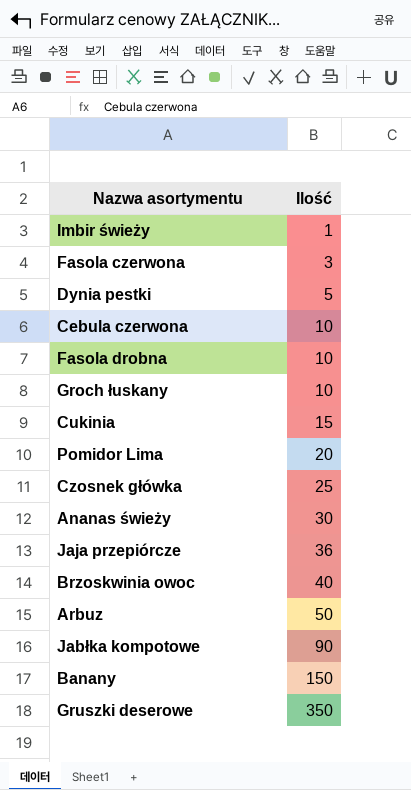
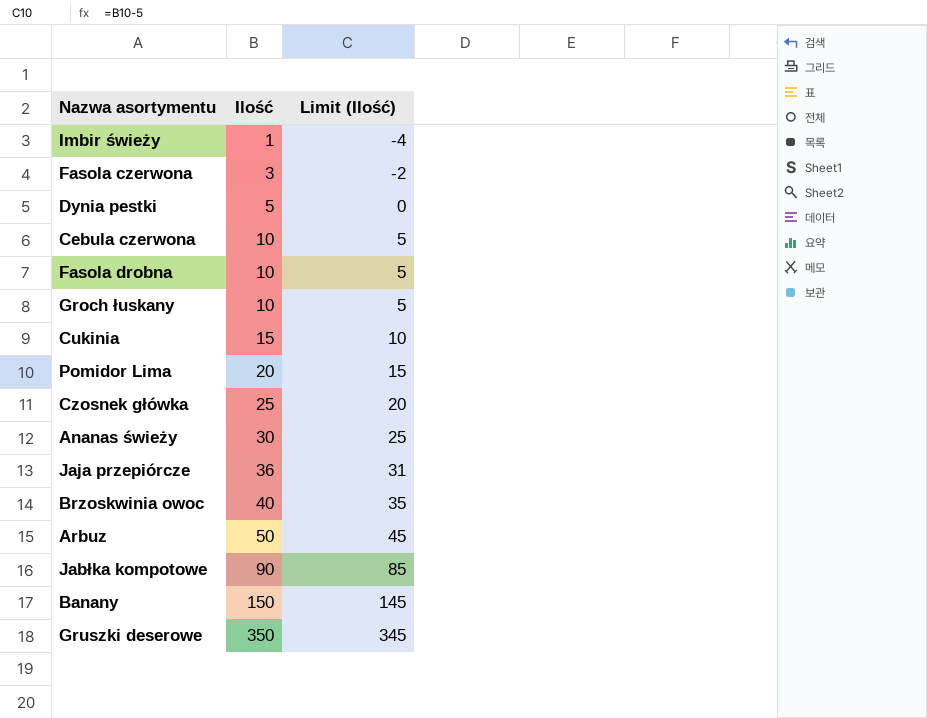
column Limit (Ilość) | formula: none -> [Ilość] - 5

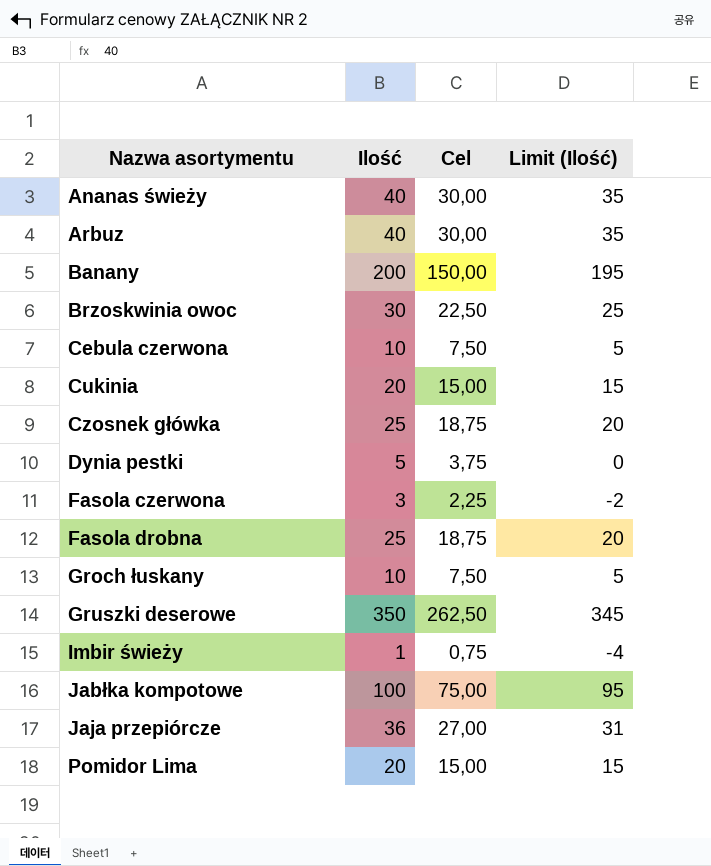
row order: Ilość ascending -> Nazwa asortymentu ascending
column Cel | formula: none -> [Ilość] * 0,75
Ananas świeży | Ilość: 30 -> 40
Ananas świeży | Limit (Ilość): 25 -> 35
Arbuz | Ilość: 50 -> 40
Arbuz | Limit (Ilość): 45 -> 35
Banany | Ilość: 150 -> 200
Banany | Limit (Ilość): 145 -> 195
Brzoskwinia owoc | Ilość: 40 -> 30
Brzoskwinia owoc | Limit (Ilość): 35 -> 25
Cukinia | Ilość: 15 -> 20
Cukinia | Limit (Ilość): 10 -> 15
Fasola drobna | Ilość: 10 -> 25
Fasola drobna | Limit (Ilość): 5 -> 20
Jabłka kompotowe | Ilość: 90 -> 100
Jabłka kompotowe | Limit (Ilość): 85 -> 95

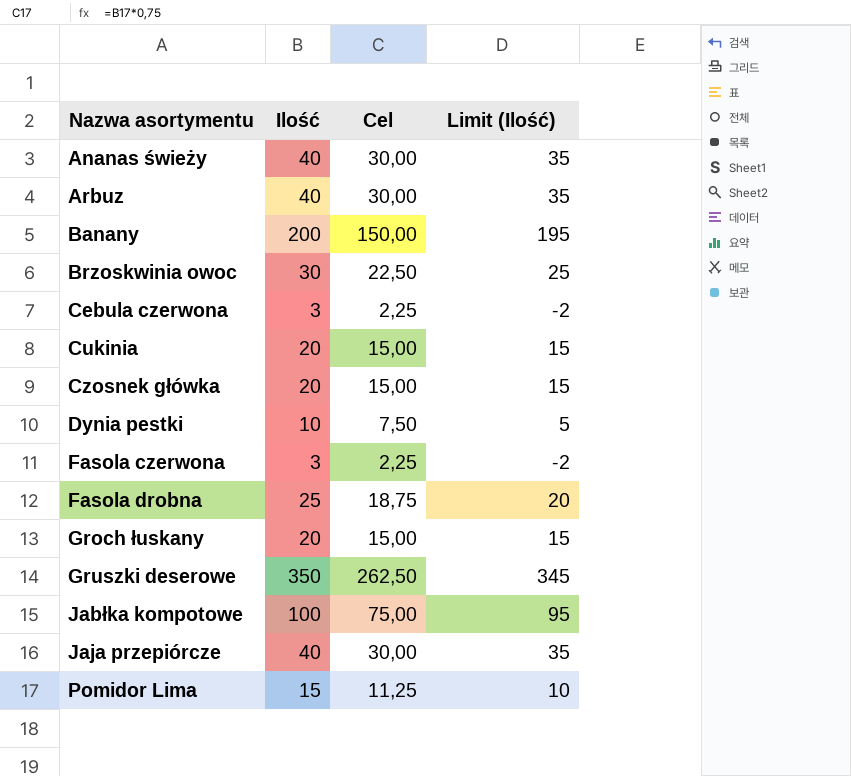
row Imbir świeży: 1 | 0,75 | -4 -> none
Cebula czerwona | Ilość: 10 -> 3
Cebula czerwona | Cel: 7,50 -> 2,25
Cebula czerwona | Limit (Ilość): 5 -> -2
Czosnek główka | Ilość: 25 -> 20
Czosnek główka | Cel: 18,75 -> 15,00
Czosnek główka | Limit (Ilość): 20 -> 15
Dynia pestki | Ilość: 5 -> 10
Dynia pestki | Cel: 3,75 -> 7,50
Dynia pestki | Limit (Ilość): 0 -> 5
Groch łuskany | Ilość: 10 -> 20
Groch łuskany | Cel: 7,50 -> 15,00
Groch łuskany | Limit (Ilość): 5 -> 15
Jaja przepiórcze | Ilość: 36 -> 40
Jaja przepiórcze | Cel: 27,00 -> 30,00
Jaja przepiórcze | Limit (Ilość): 31 -> 35
Pomidor Lima | Ilość: 20 -> 15
Pomidor Lima | Cel: 15,00 -> 11,25
Pomidor Lima | Limit (Ilość): 15 -> 10

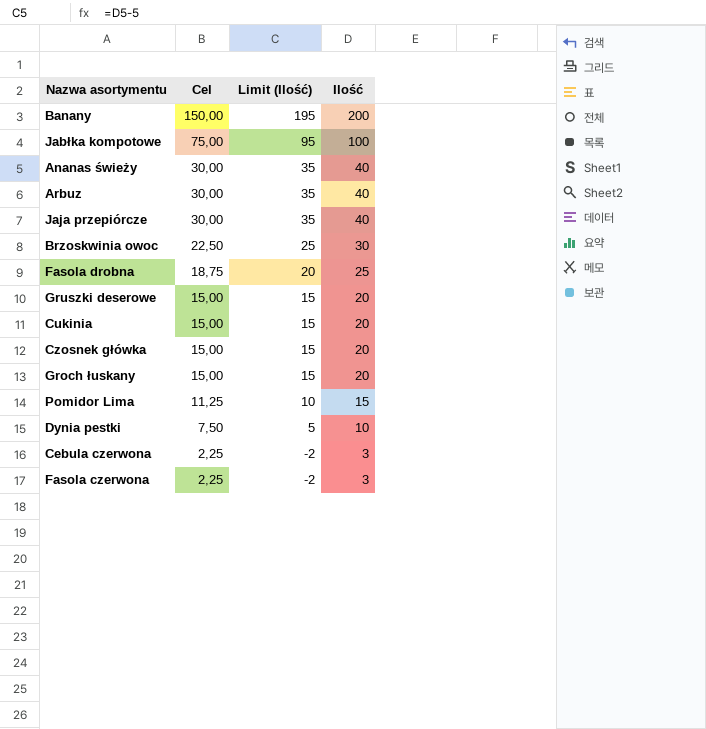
row order: Nazwa asortymentu ascending -> Cel descending
column Ilość | position: 2 -> 4
Gruszki deserowe | Cel: 262,50 -> 15,00
Gruszki deserowe | Limit (Ilość): 345 -> 15
Gruszki deserowe | Ilość: 350 -> 20

